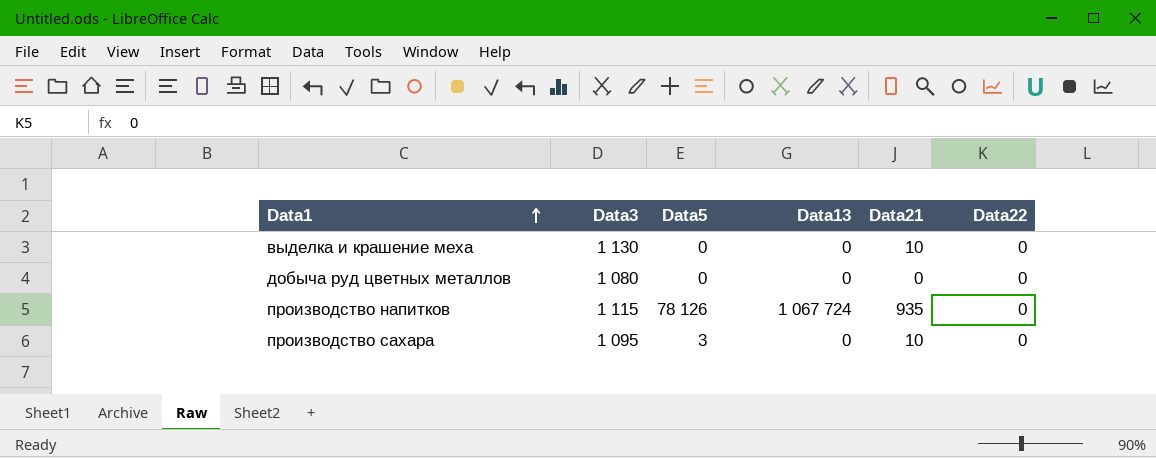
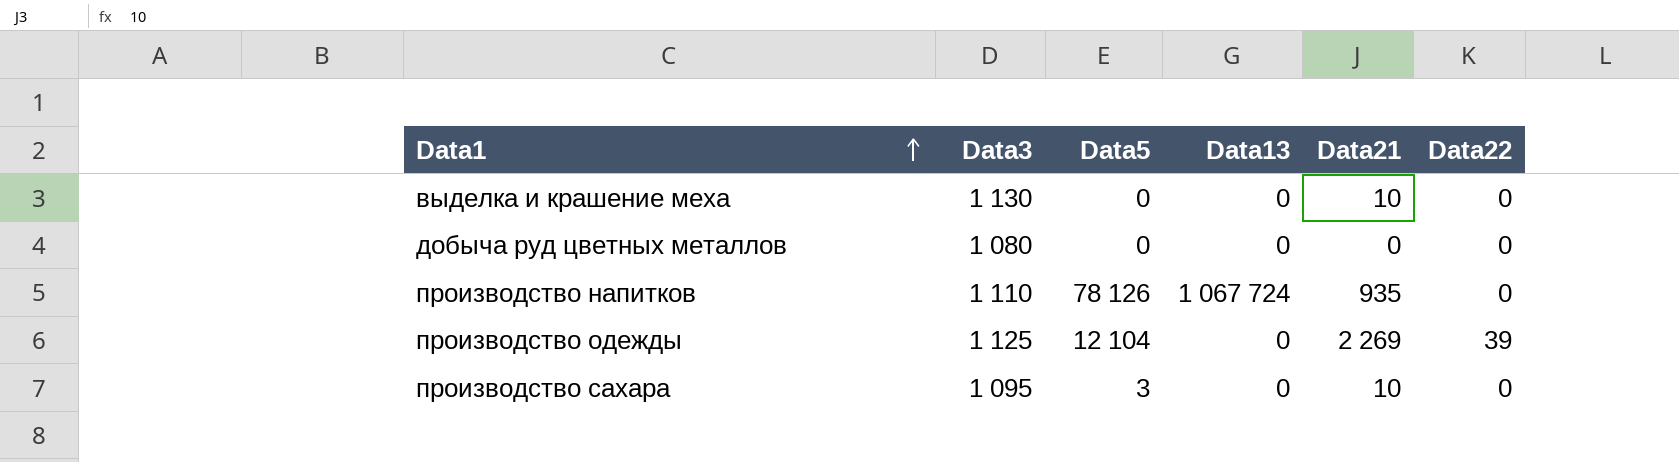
производство напитков | Data3: 1 115 -> 1 110
row производство одежды: none -> 1 125 | 12 104 | 0 | 2 269 | 39

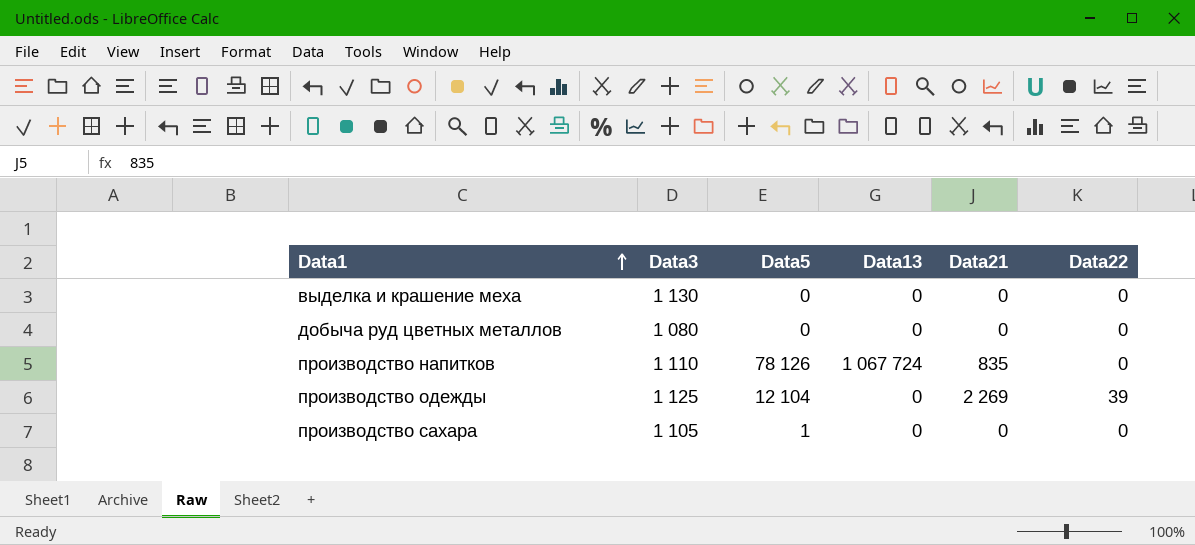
выделка и крашение меха | Data21: 10 -> 0
производство напитков | Data21: 935 -> 835
производство сахара | Data3: 1 095 -> 1 105
производство сахара | Data5: 3 -> 1
производство сахара | Data21: 10 -> 0

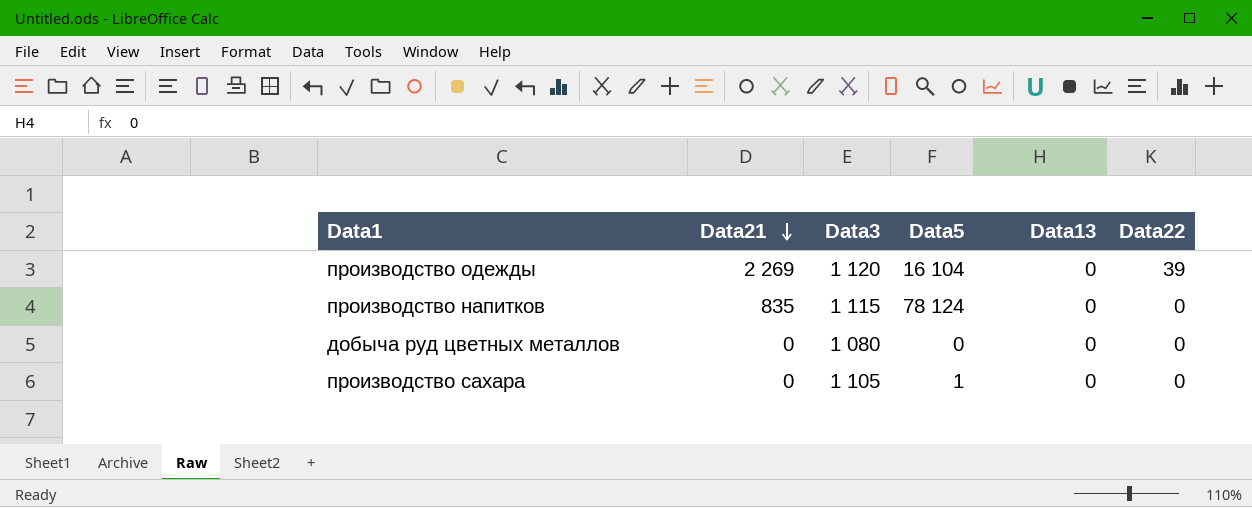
row order: Data1 ascending -> Data21 descending
column Data21 | position: 5 -> 2
row выделка и крашение меха: 1 130 | 0 | 0 | 0 | 0 -> none
производство одежды | Data3: 1 125 -> 1 120
производство одежды | Data5: 12 104 -> 16 104
производство напитков | Data3: 1 110 -> 1 115
производство напитков | Data5: 78 126 -> 78 124
производство напитков | Data13: 1 067 724 -> 0

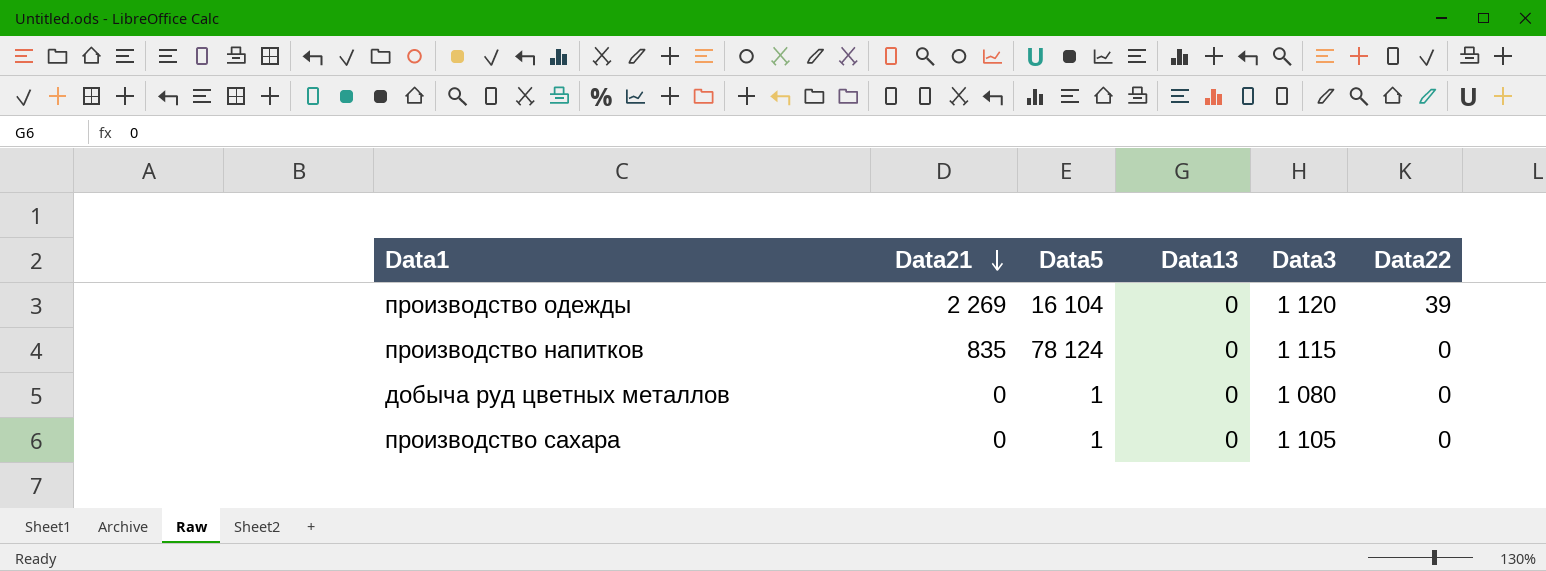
column Data3 | position: 3 -> 5
добыча руд цветных металлов | Data5: 0 -> 1

